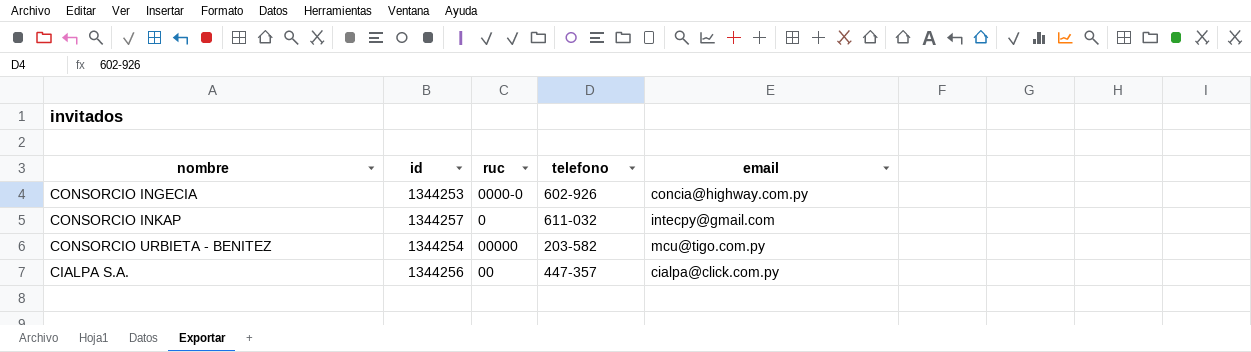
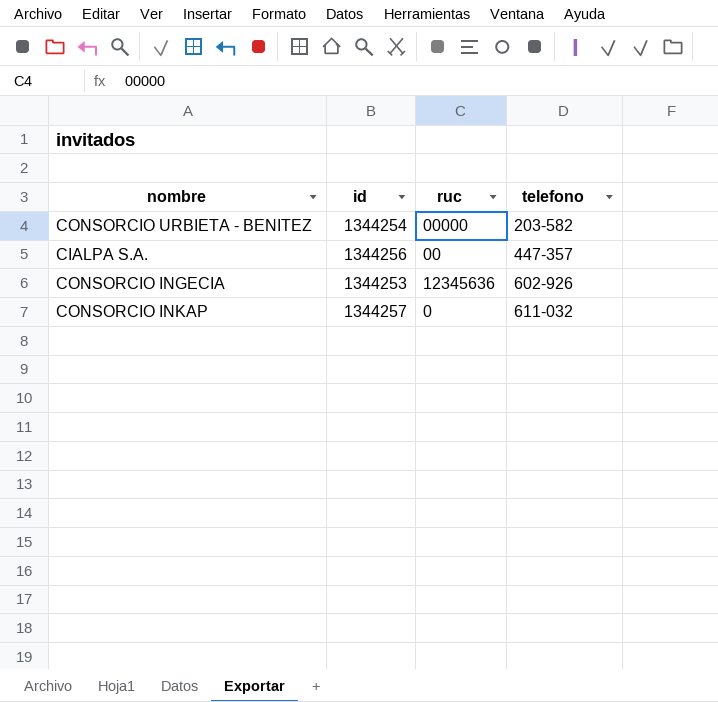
row order: ruc descending -> telefono ascending
column email | position: 5 -> none
CONSORCIO INGECIA | ruc: 0000-0 -> 12345636

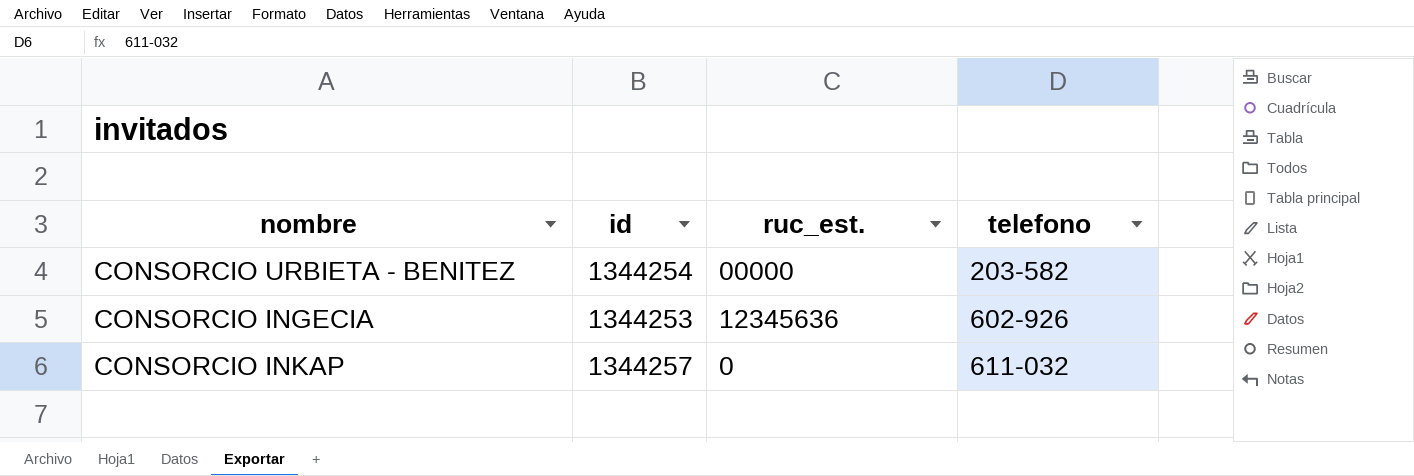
column name: ruc -> ruc_est.
row CIALPA S.A.: 1344256 | 00 | 447-357 -> none

